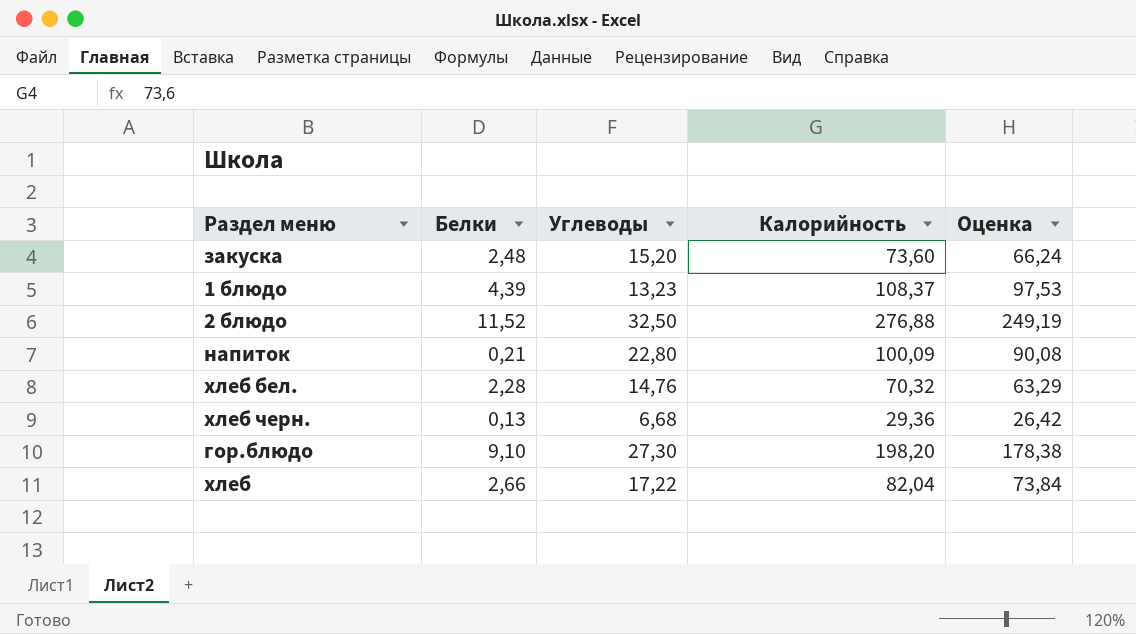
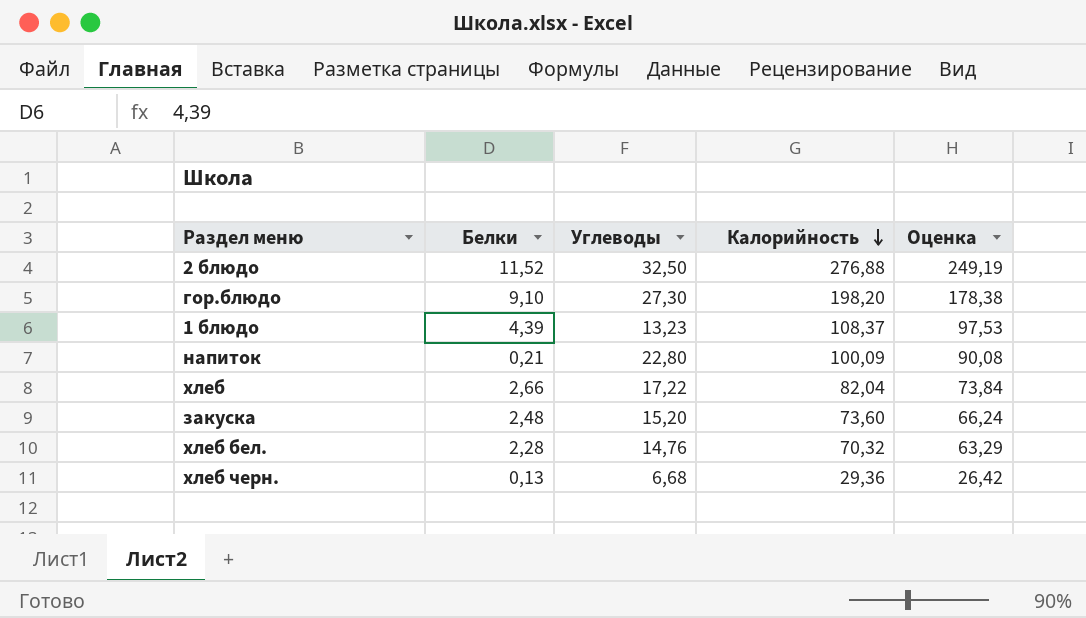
row order: none -> Калорийность descending

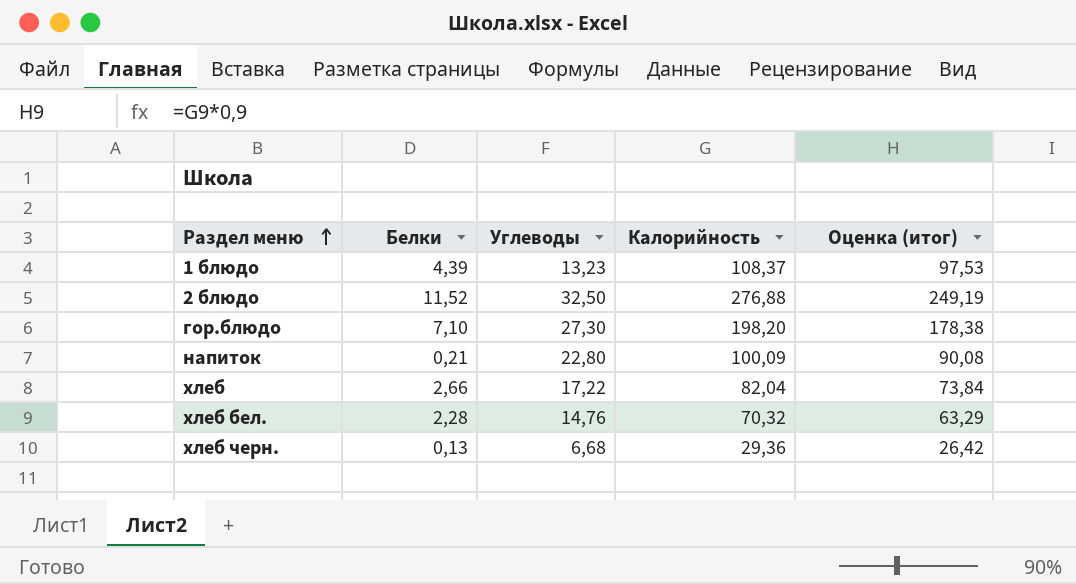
row order: Калорийность descending -> Раздел меню ascending
column name: Оценка -> Оценка (итог)
row закуска: 2,48 | 15,20 | 73,60 | 66,24 -> none
гор.блюдо | Белки: 9,10 -> 7,10

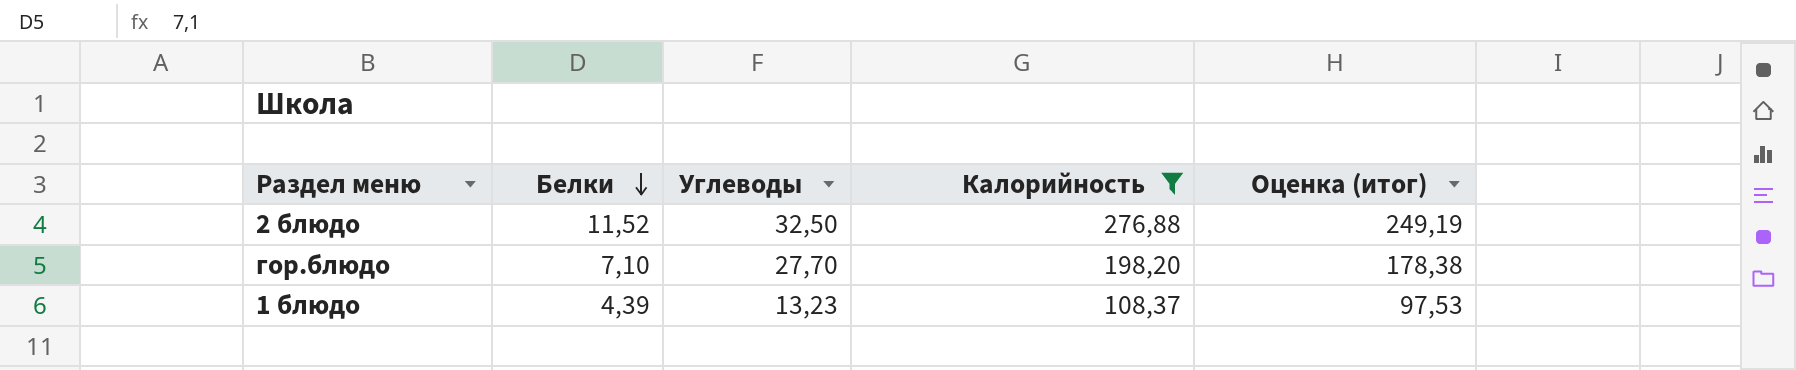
filter: none -> Калорийность >= 108,37
row order: Раздел меню ascending -> Белки descending
гор.блюдо | Углеводы: 27,30 -> 27,70

